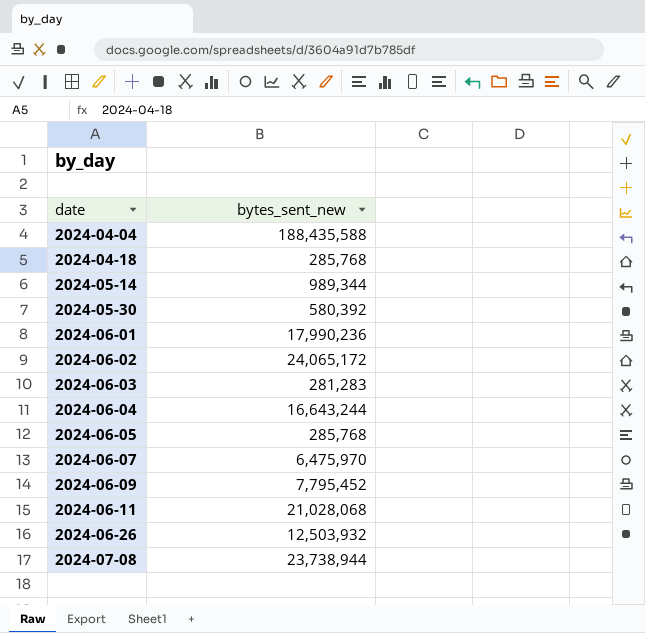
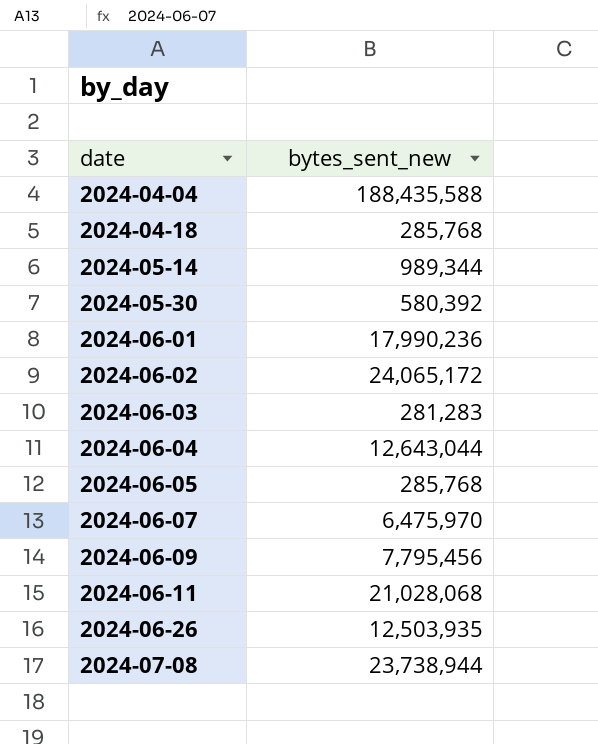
2024-06-04 | bytes_sent_new: 16,643,244 -> 12,643,044
2024-06-09 | bytes_sent_new: 7,795,452 -> 7,795,456
2024-06-26 | bytes_sent_new: 12,503,932 -> 12,503,935

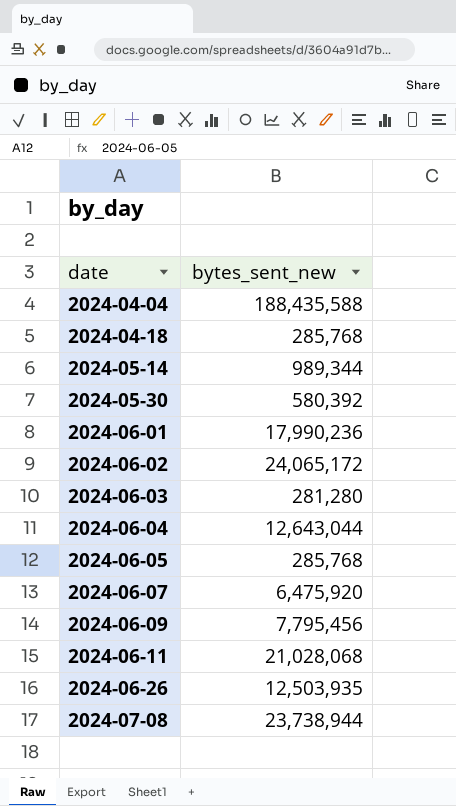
2024-06-03 | bytes_sent_new: 281,283 -> 281,280
2024-06-07 | bytes_sent_new: 6,475,970 -> 6,475,920

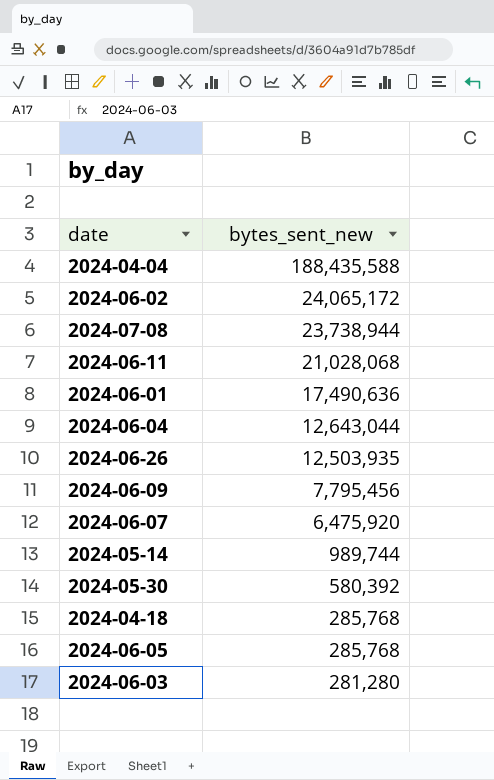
row order: date ascending -> bytes_sent_new descending
2024-06-01 | bytes_sent_new: 17,990,236 -> 17,490,636
2024-05-14 | bytes_sent_new: 989,344 -> 989,744

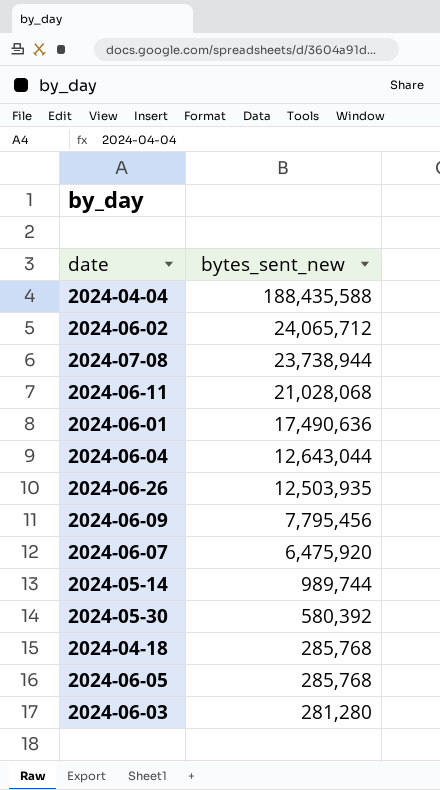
2024-06-02 | bytes_sent_new: 24,065,172 -> 24,065,712

